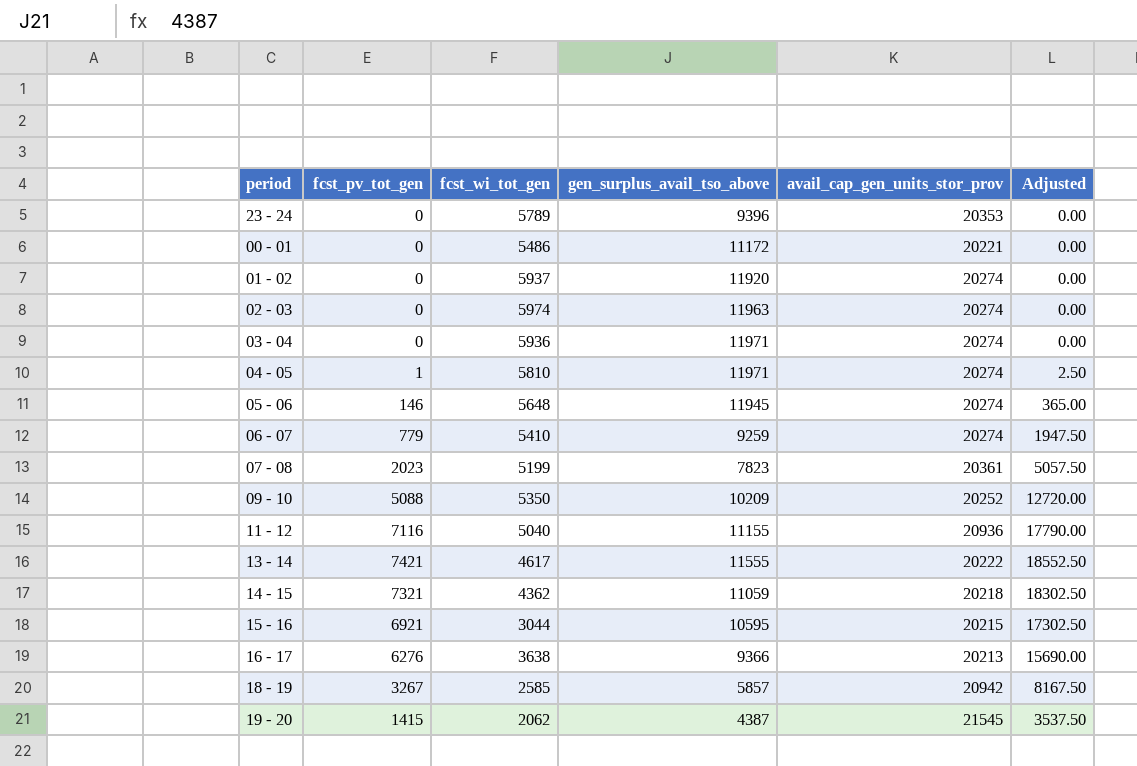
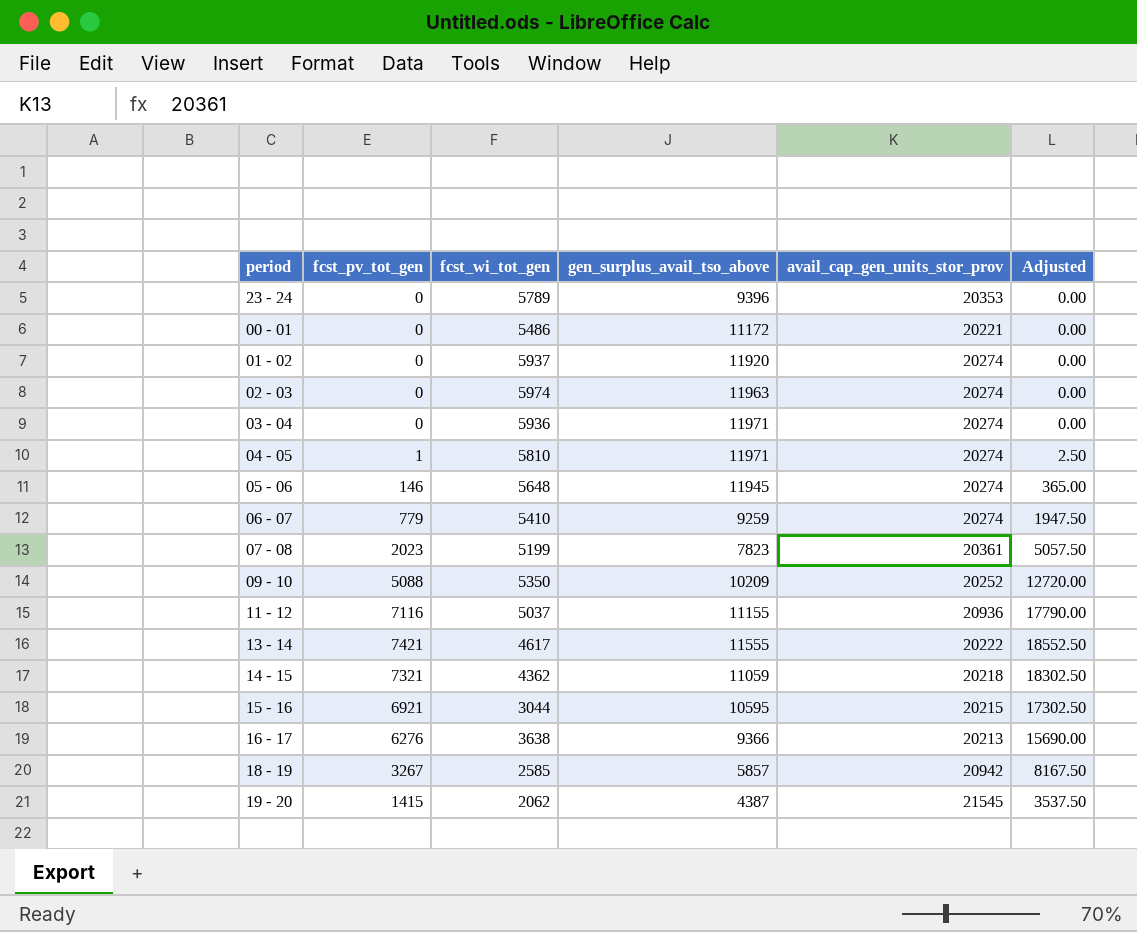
11 - 12 | fcst_wi_tot_gen: 5040 -> 5037

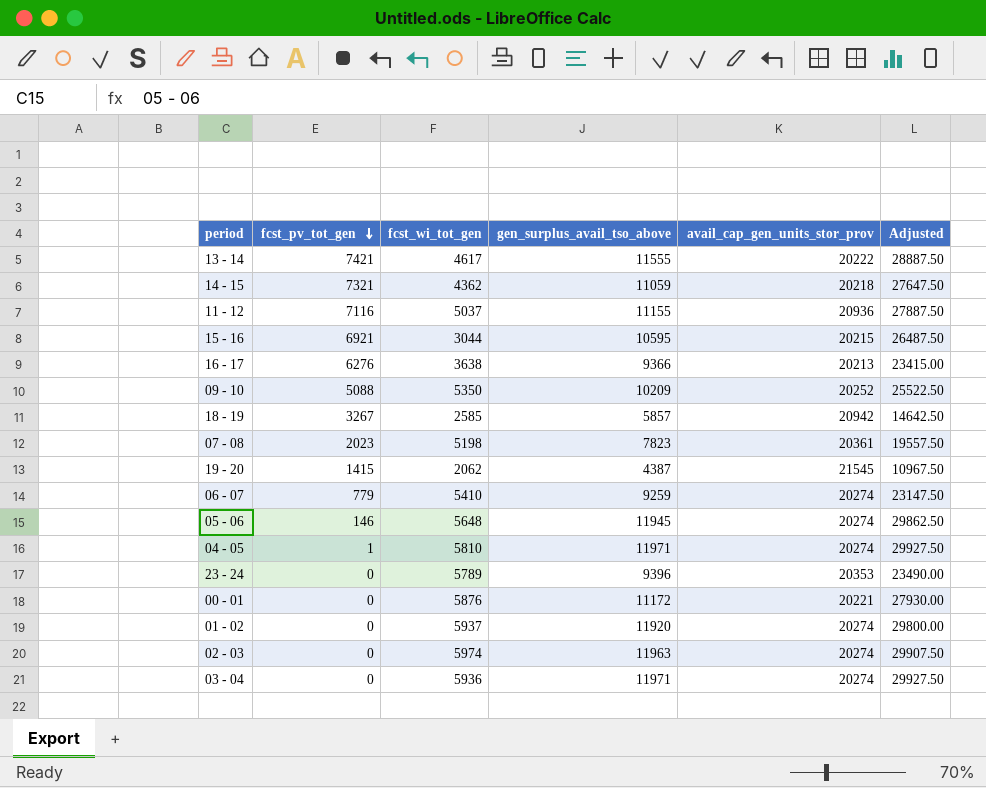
row order: none -> fcst_pv_tot_gen descending
column Adjusted | formula: [fcst_pv_tot_gen] * 2.5 -> [gen_surplus_avail_tso_above] * 2.5
07 - 08 | fcst_wi_tot_gen: 5199 -> 5198
00 - 01 | fcst_wi_tot_gen: 5486 -> 5876

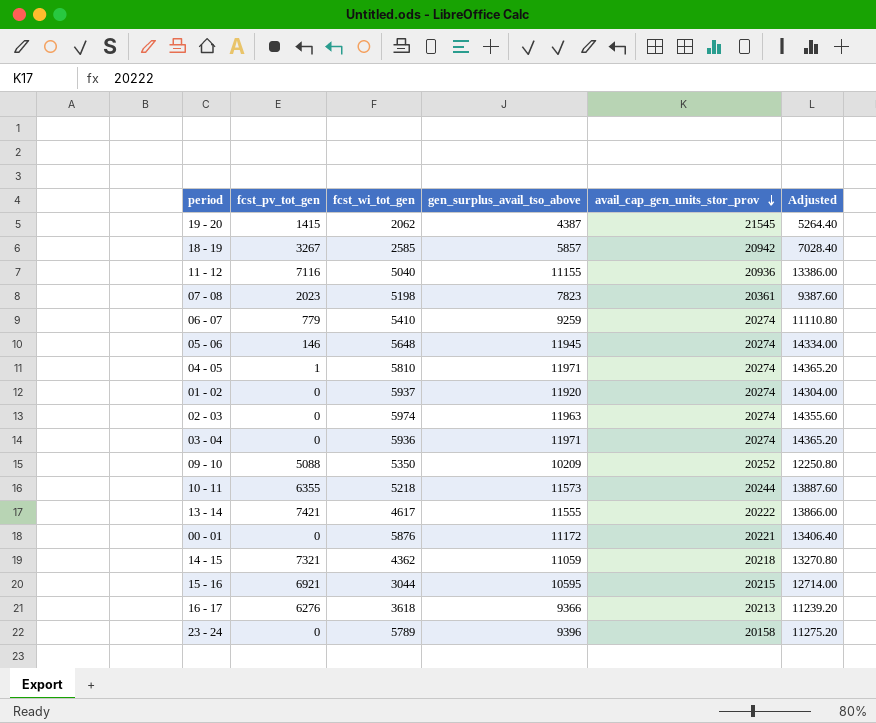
row order: fcst_pv_tot_gen descending -> avail_cap_gen_units_stor_prov descending
column Adjusted | formula: [gen_surplus_avail_tso_above] * 2.5 -> [gen_surplus_avail_tso_above] * 1.2
11 - 12 | fcst_wi_tot_gen: 5037 -> 5040
row 10 - 11: none -> 6355 | 5218 | 11573 | 20244 | 13887.60
16 - 17 | fcst_wi_tot_gen: 3638 -> 3618
23 - 24 | avail_cap_gen_units_stor_prov: 20353 -> 20158

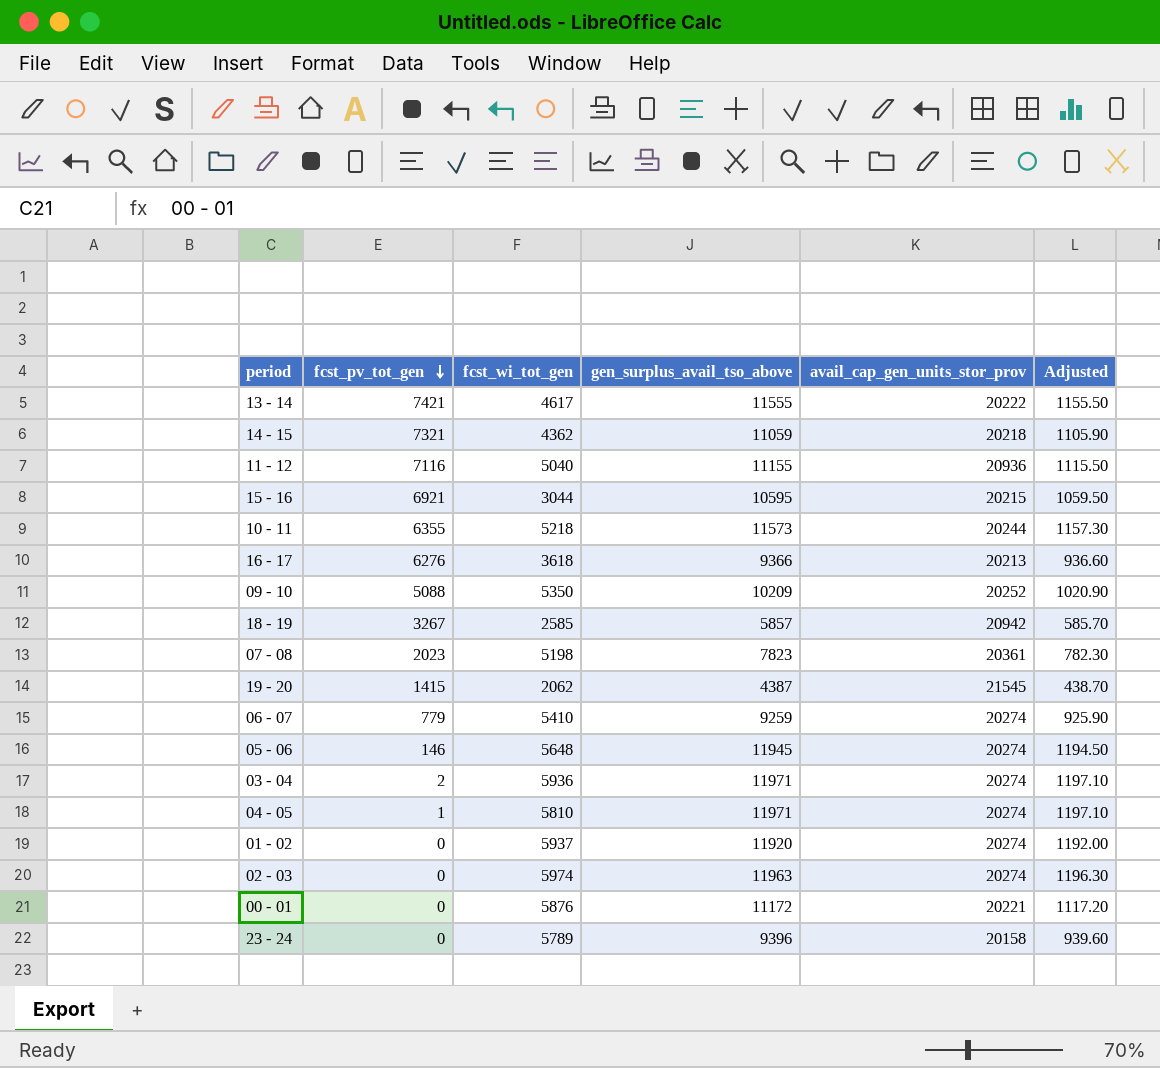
row order: avail_cap_gen_units_stor_prov descending -> fcst_pv_tot_gen descending
column Adjusted | formula: [gen_surplus_avail_tso_above] * 1.2 -> [gen_surplus_avail_tso_above] * 0.1
03 - 04 | fcst_pv_tot_gen: 0 -> 2

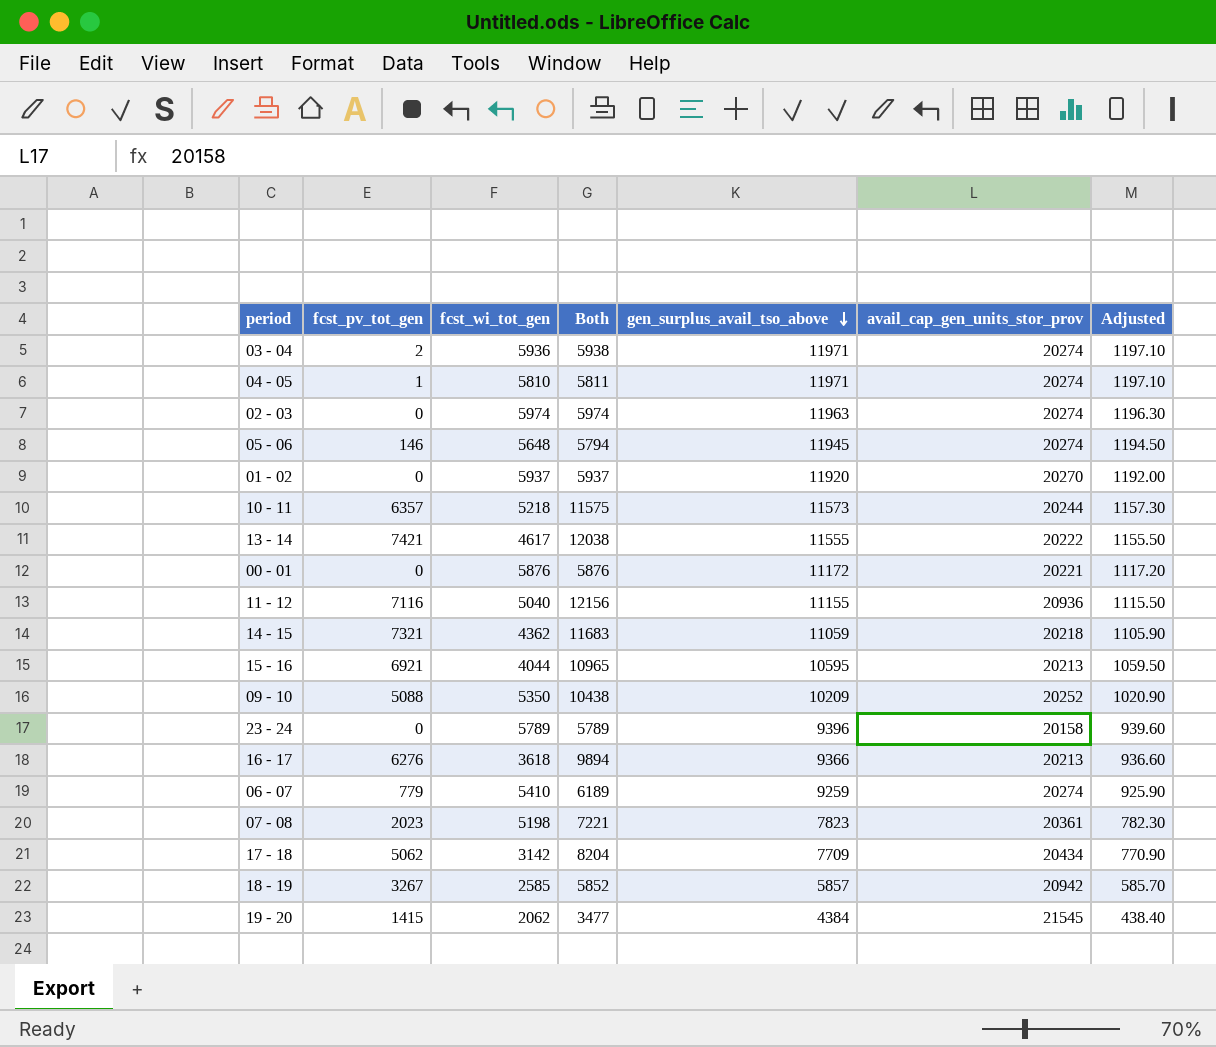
row order: fcst_pv_tot_gen descending -> gen_surplus_avail_tso_above descending
column Both | formula: none -> [fcst_pv_tot_gen] + [fcst_wi_tot_gen]
01 - 02 | avail_cap_gen_units_stor_prov: 20274 -> 20270
10 - 11 | fcst_pv_tot_gen: 6355 -> 6357
15 - 16 | fcst_wi_tot_gen: 3044 -> 4044
15 - 16 | avail_cap_gen_units_stor_prov: 20215 -> 20213
row 17 - 18: none -> 5062 | 3142 | 8204 | 7709 | 20434 | 770.90
19 - 20 | gen_surplus_avail_tso_above: 4387 -> 4384
19 - 20 | Adjusted: 438.70 -> 438.40

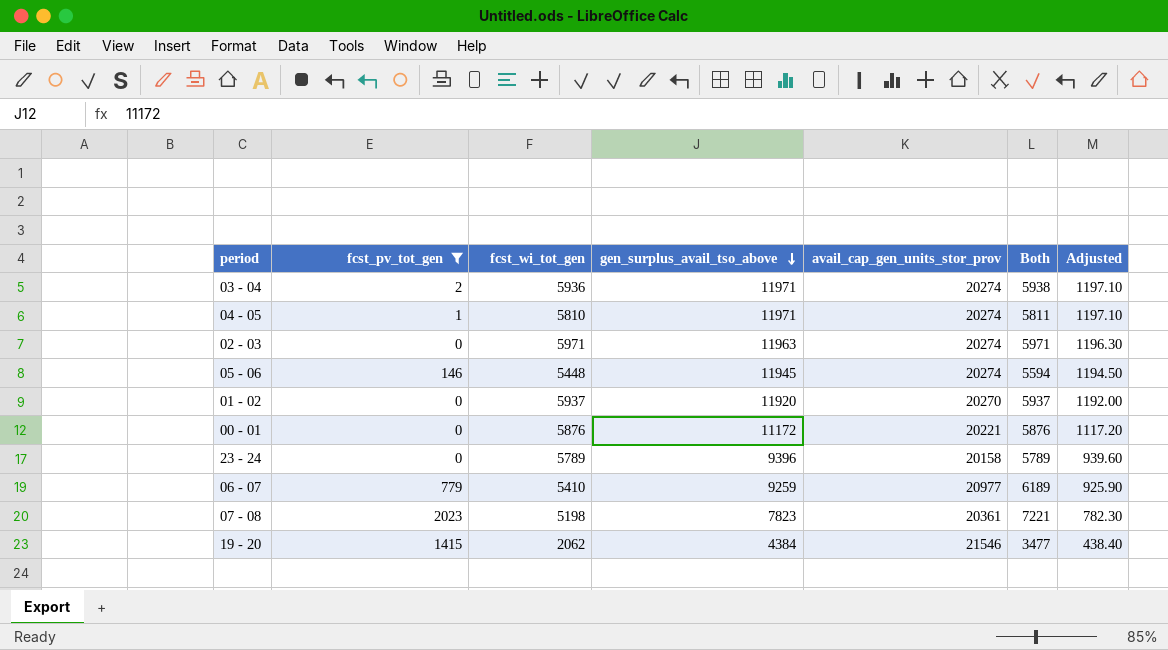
filter: none -> fcst_pv_tot_gen <= 2023
column Both | position: 4 -> 6
02 - 03 | fcst_wi_tot_gen: 5974 -> 5971
02 - 03 | Both: 5974 -> 5971
05 - 06 | fcst_wi_tot_gen: 5648 -> 5448
05 - 06 | Both: 5794 -> 5594
06 - 07 | avail_cap_gen_units_stor_prov: 20274 -> 20977
19 - 20 | avail_cap_gen_units_stor_prov: 21545 -> 21546

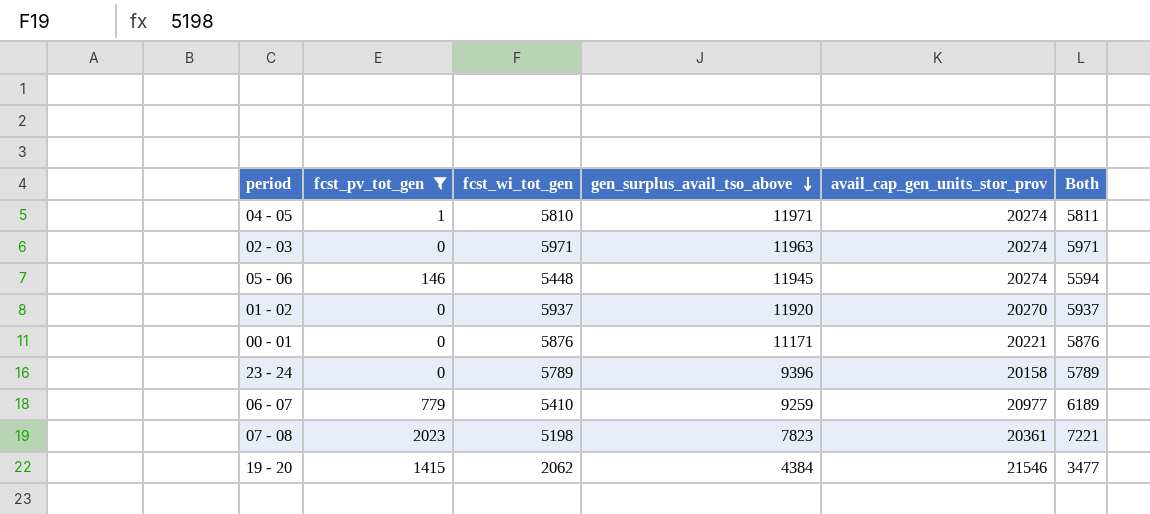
column Adjusted | formula: [gen_surplus_avail_tso_above] * 0.1 -> none
row 03 - 04: 2 | 5936 | 11971 | 20274 | 5938 | 1197.10 -> none
00 - 01 | gen_surplus_avail_tso_above: 11172 -> 11171

